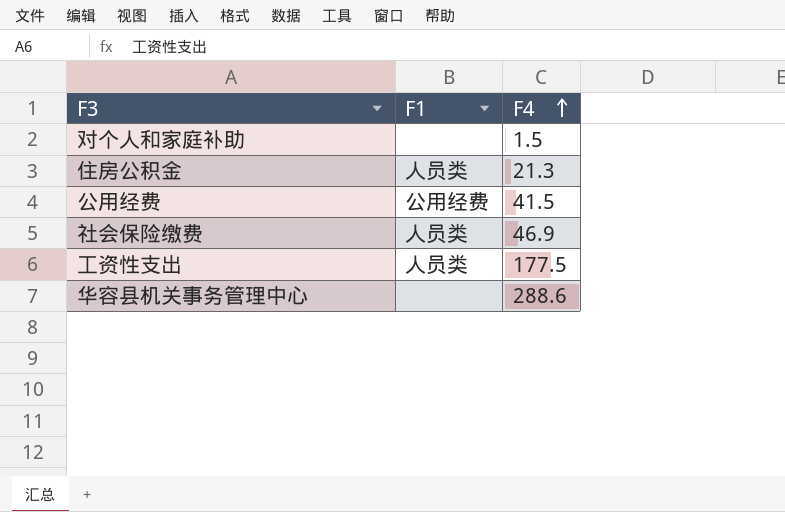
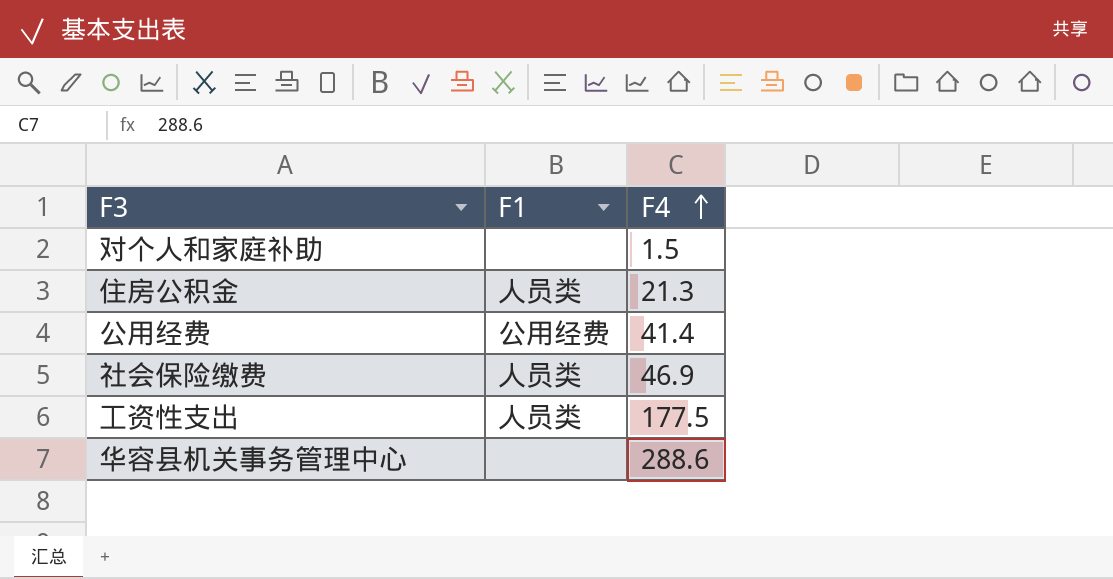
公用经费 | F4: 41.5 -> 41.4

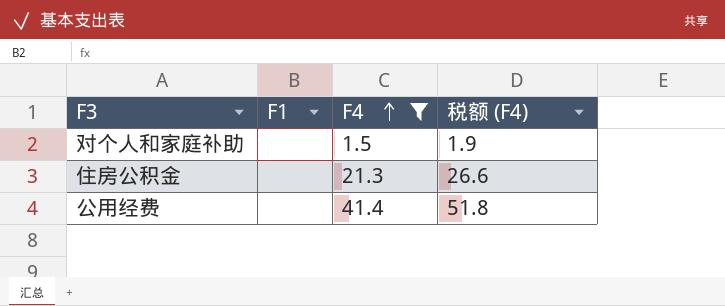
filter: none -> F4 <= 41.4
column 税额 (F4) | formula: none -> [F4] * 1.25
住房公积金 | F1: 人员类 -> none
公用经费 | F1: 公用经费 -> none

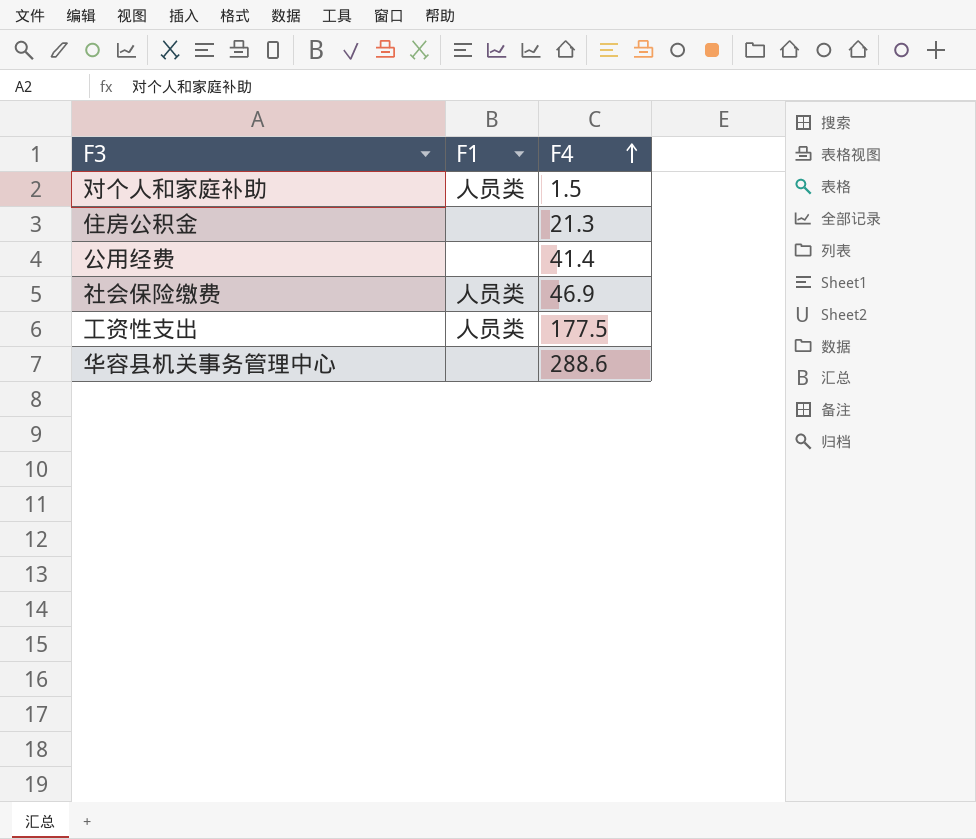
filter: F4 <= 41.4 -> none
column 税额 (F4) | formula: [F4] * 1.25 -> none
对个人和家庭补助 | F1: none -> 人员类

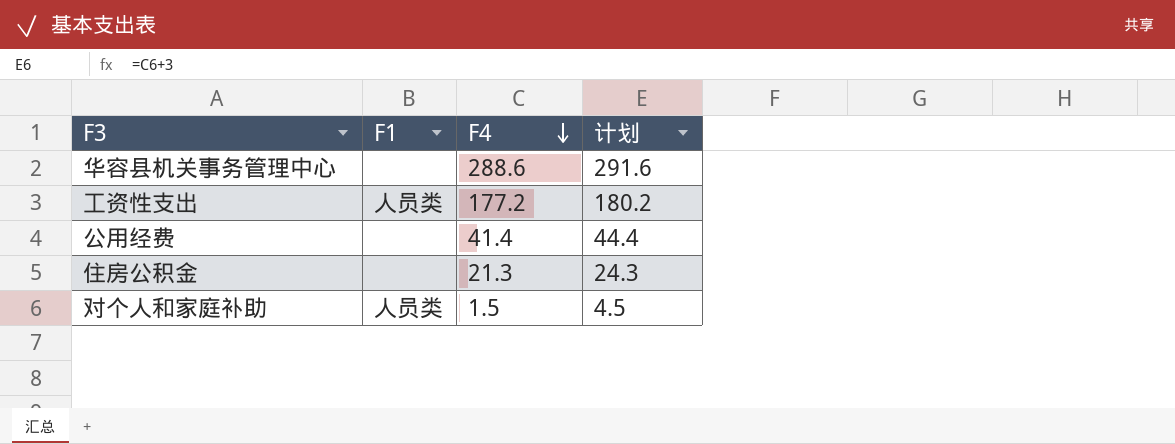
row order: F4 ascending -> F4 descending
column 计划 | formula: none -> [F4] + 3
row 社会保险缴费: 人员类 | 46.9 -> none
工资性支出 | F4: 177.5 -> 177.2

